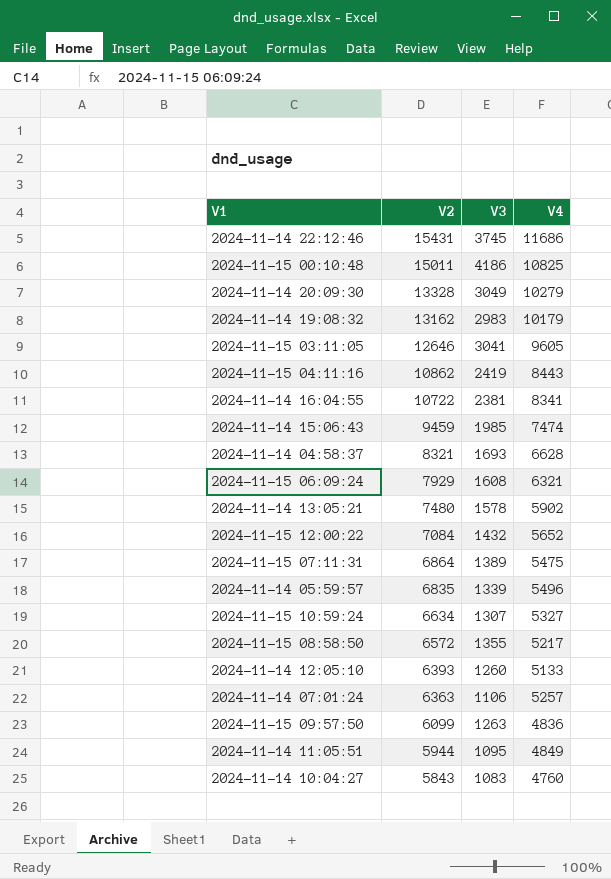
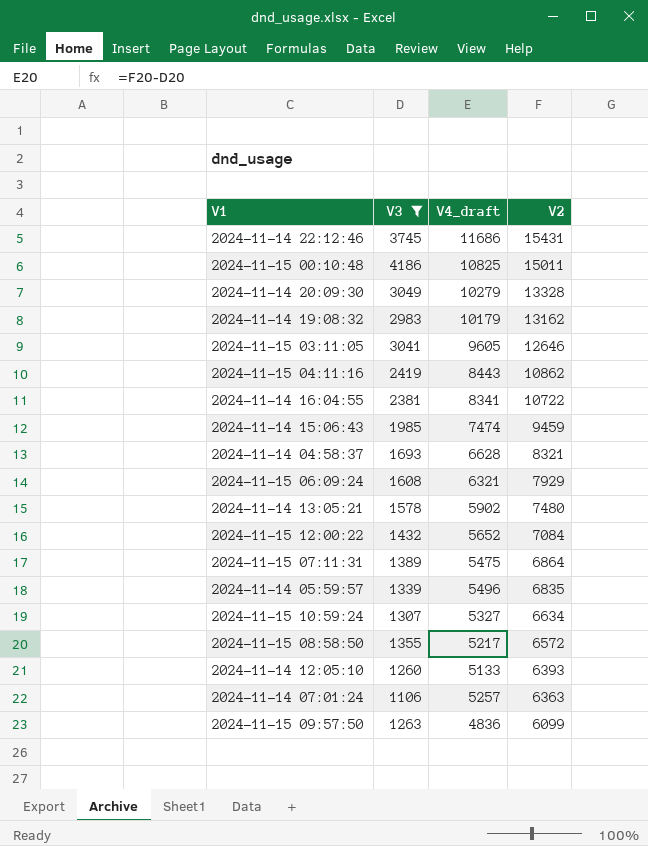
filter: none -> V3 >= 1106
column name: V4 -> V4_draft
column V2 | position: 2 -> 4

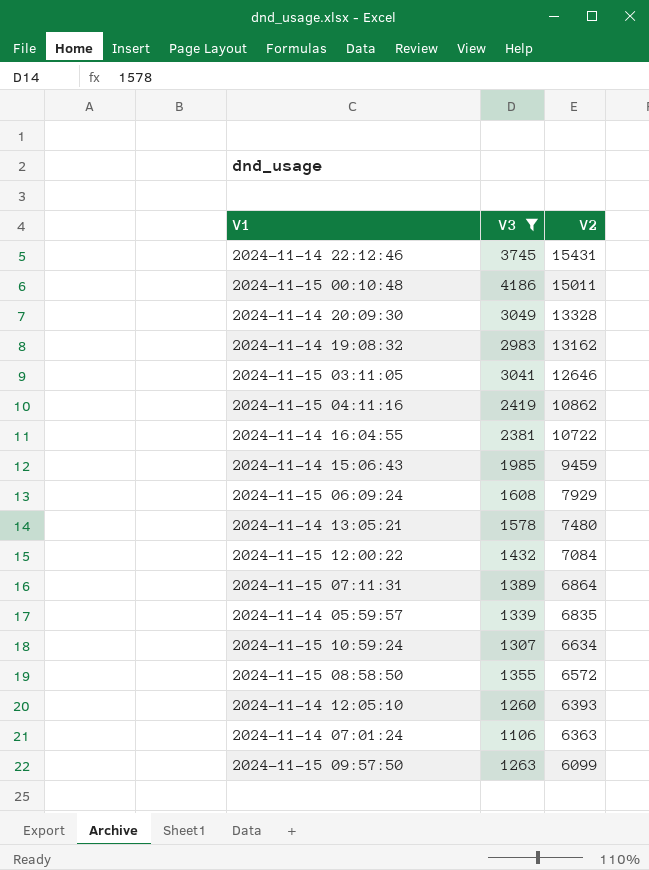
column V4_draft | formula: [V2] - [V3] -> none
row 2024-11-14 04:58:37: 1693 | 6628 | 8321 -> none

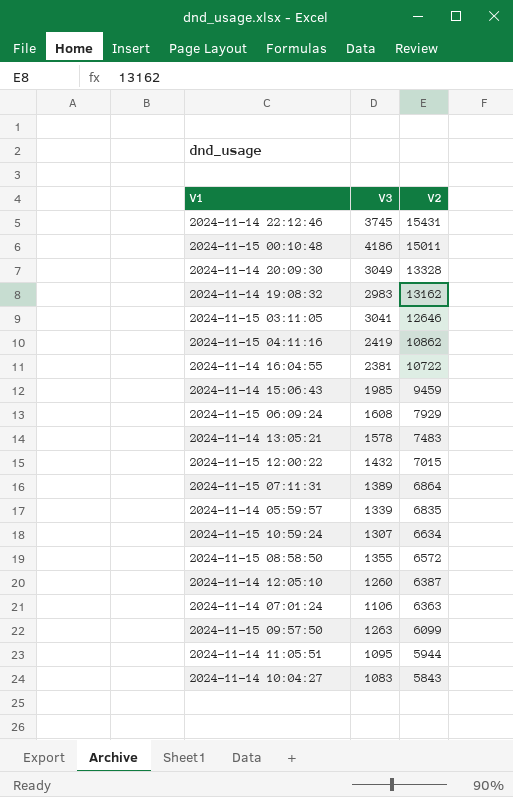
filter: V3 >= 1106 -> none
2024-11-14 13:05:21 | V2: 7480 -> 7483
2024-11-15 12:00:22 | V2: 7084 -> 7015
2024-11-14 12:05:10 | V2: 6393 -> 6387

